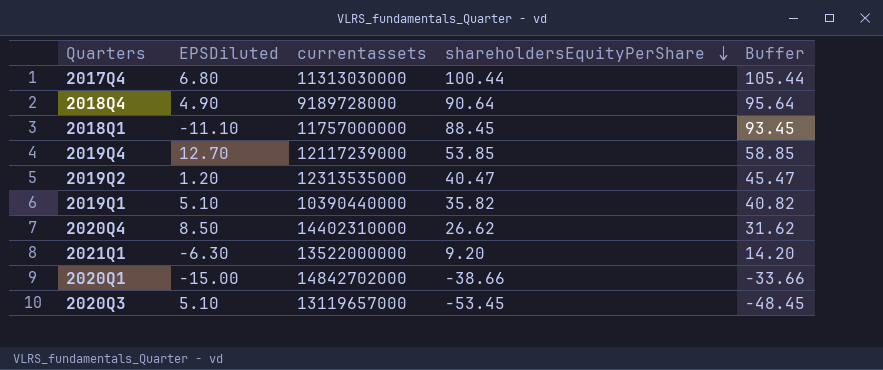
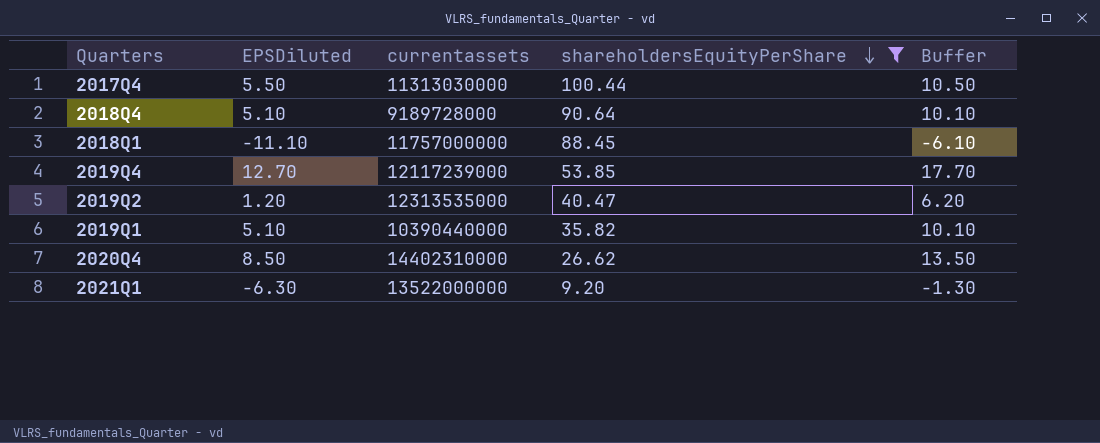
filter: none -> shareholdersEquityPerShare >= 9.20
column Buffer | formula: [shareholdersEquityPerShare] + 5 -> [EPSDiluted] + 5
2017Q4 | EPSDiluted: 6.80 -> 5.50
2018Q4 | EPSDiluted: 4.90 -> 5.10

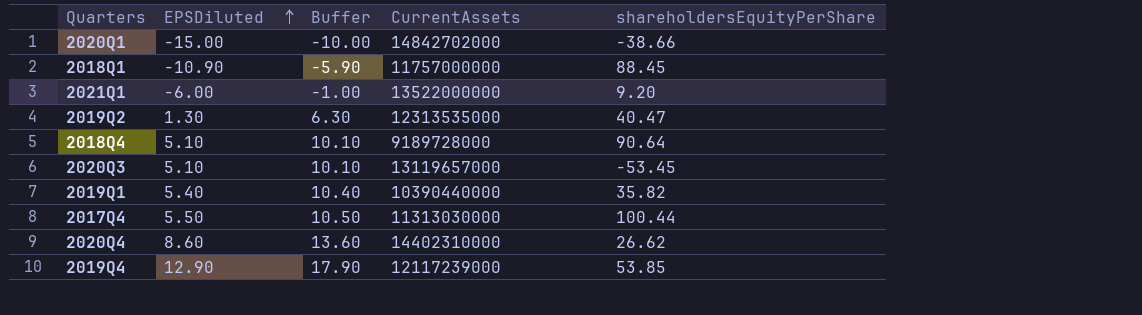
filter: shareholdersEquityPerShare >= 9.20 -> none
row order: shareholdersEquityPerShare descending -> EPSDiluted ascending
column Buffer | position: 5 -> 3
column name: currentassets -> CurrentAssets
2018Q1 | EPSDiluted: -11.10 -> -10.90
2018Q1 | Buffer: -6.10 -> -5.90
2021Q1 | EPSDiluted: -6.30 -> -6.00
2021Q1 | Buffer: -1.30 -> -1.00
2019Q2 | EPSDiluted: 1.20 -> 1.30
2019Q2 | Buffer: 6.20 -> 6.30
2019Q1 | EPSDiluted: 5.10 -> 5.40
2019Q1 | Buffer: 10.10 -> 10.40
2020Q4 | EPSDiluted: 8.50 -> 8.60
2020Q4 | Buffer: 13.50 -> 13.60
2019Q4 | EPSDiluted: 12.70 -> 12.90
2019Q4 | Buffer: 17.70 -> 17.90

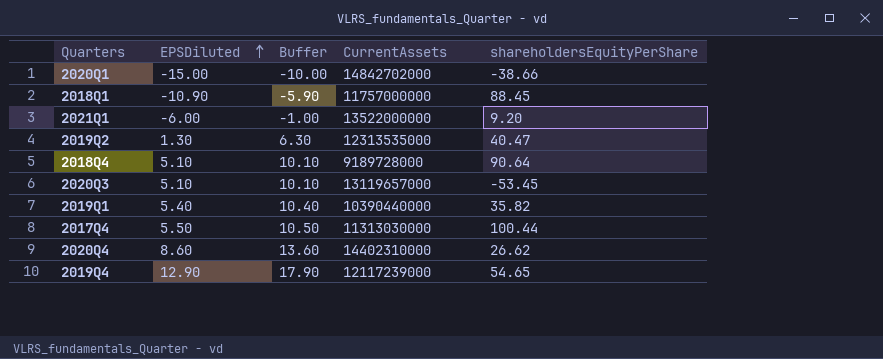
2019Q4 | shareholdersEquityPerShare: 53.85 -> 54.65

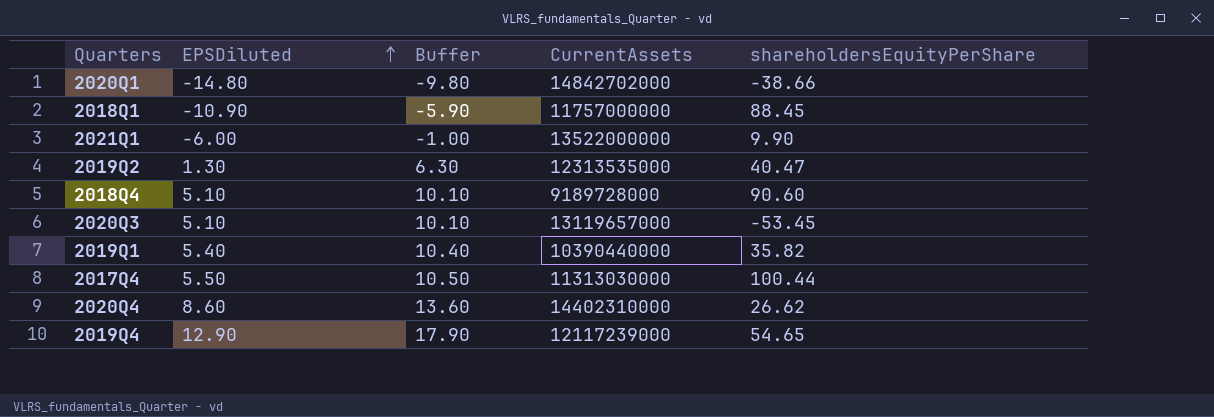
2020Q1 | EPSDiluted: -15.00 -> -14.80
2020Q1 | Buffer: -10.00 -> -9.80
2021Q1 | shareholdersEquityPerShare: 9.20 -> 9.90
2018Q4 | shareholdersEquityPerShare: 90.64 -> 90.60

